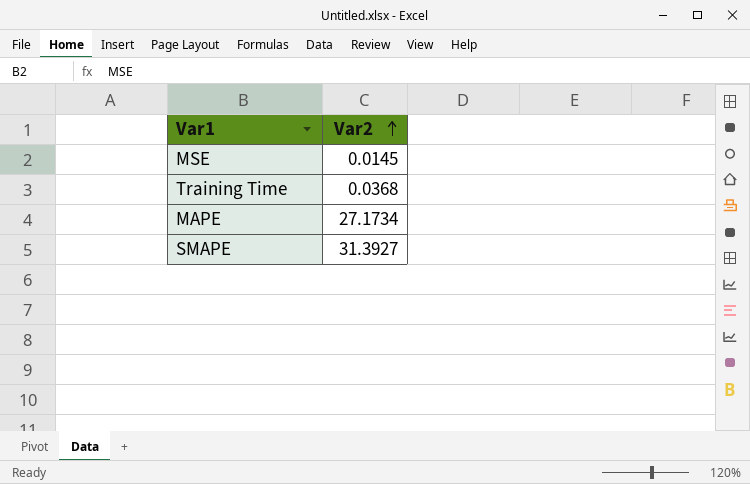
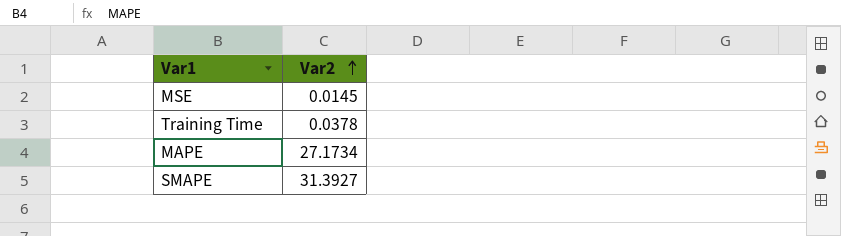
Training Time | Var2: 0.0368 -> 0.0378

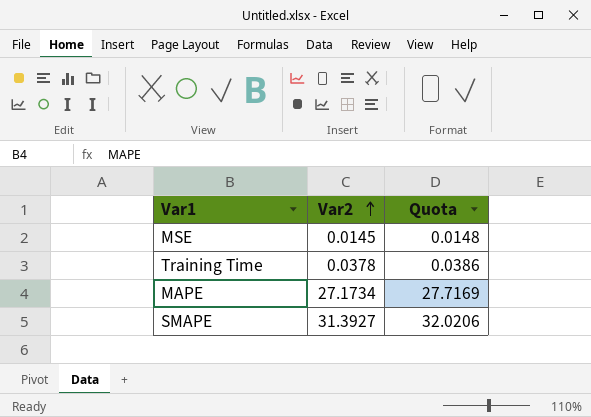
column Quota | formula: none -> [Var2] * 1.02

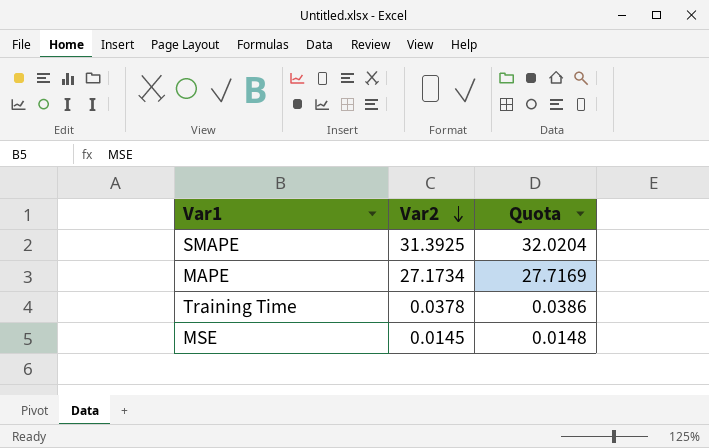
row order: Var2 ascending -> Var2 descending
SMAPE | Var2: 31.3927 -> 31.3925
SMAPE | Quota: 32.0206 -> 32.0204

